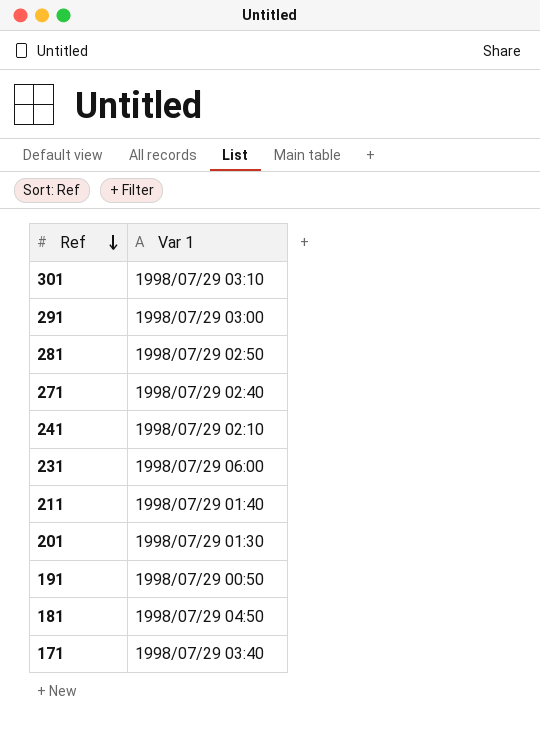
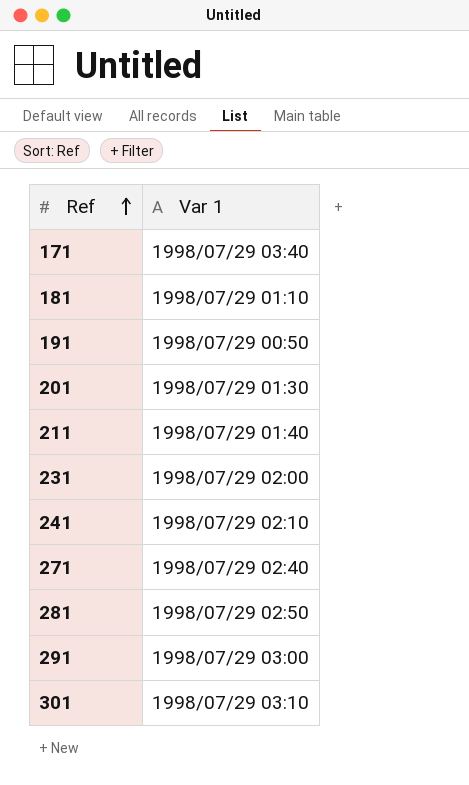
row order: Ref descending -> Ref ascending
181 | Var 1: 1998/07/29 04:50 -> 1998/07/29 01:10
231 | Var 1: 1998/07/29 06:00 -> 1998/07/29 02:00

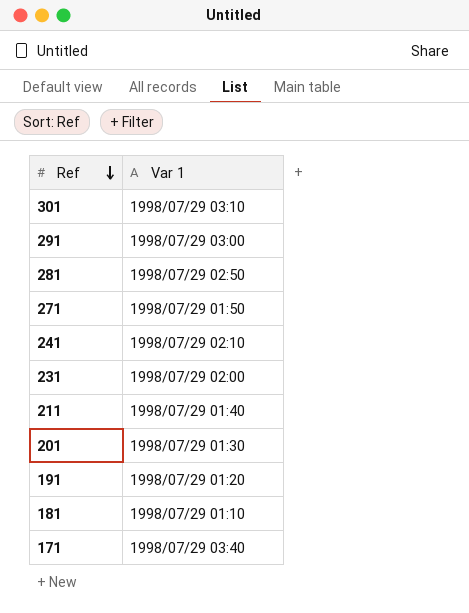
row order: Ref ascending -> Ref descending
271 | Var 1: 1998/07/29 02:40 -> 1998/07/29 01:50
191 | Var 1: 1998/07/29 00:50 -> 1998/07/29 01:20

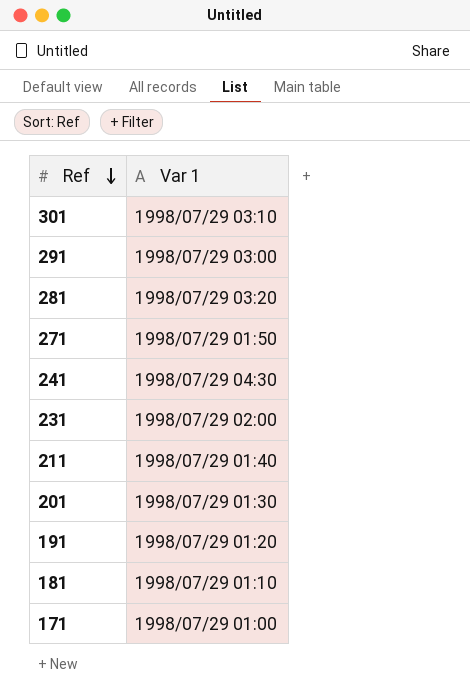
281 | Var 1: 1998/07/29 02:50 -> 1998/07/29 03:20
241 | Var 1: 1998/07/29 02:10 -> 1998/07/29 04:30
171 | Var 1: 1998/07/29 03:40 -> 1998/07/29 01:00

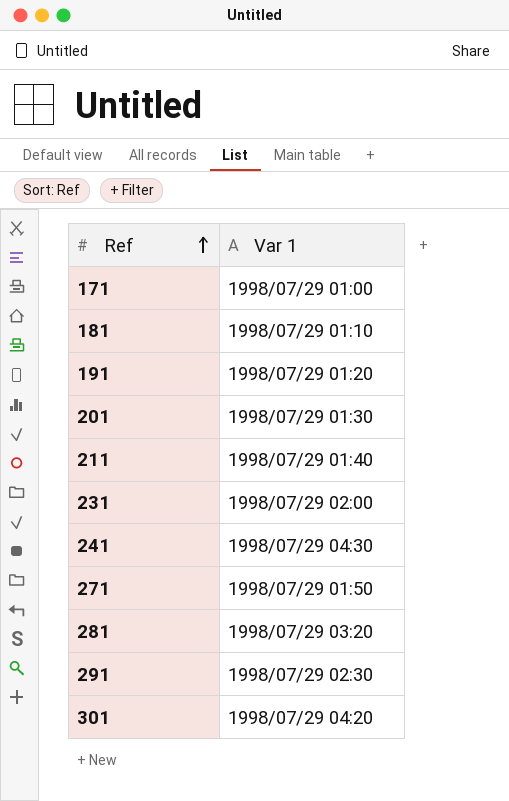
row order: Ref descending -> Ref ascending
291 | Var 1: 1998/07/29 03:00 -> 1998/07/29 02:30
301 | Var 1: 1998/07/29 03:10 -> 1998/07/29 04:20

